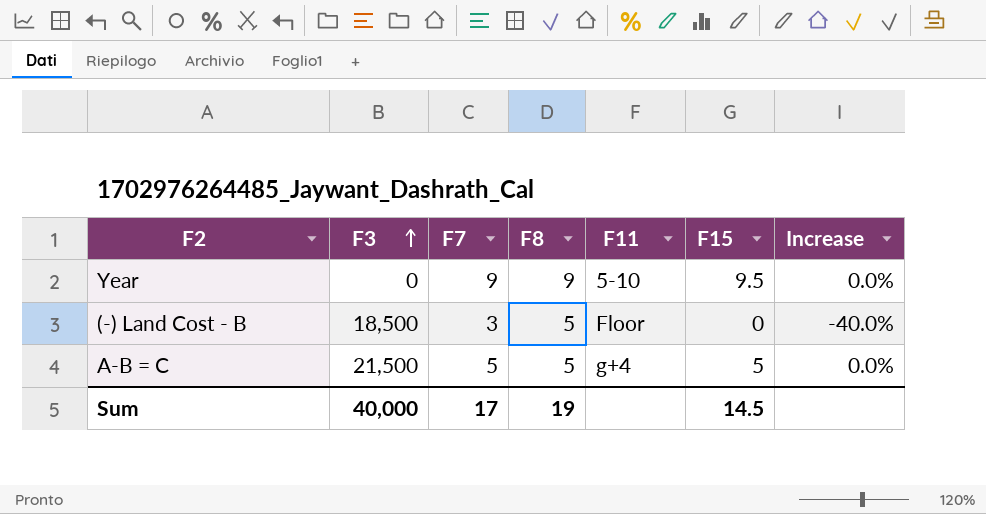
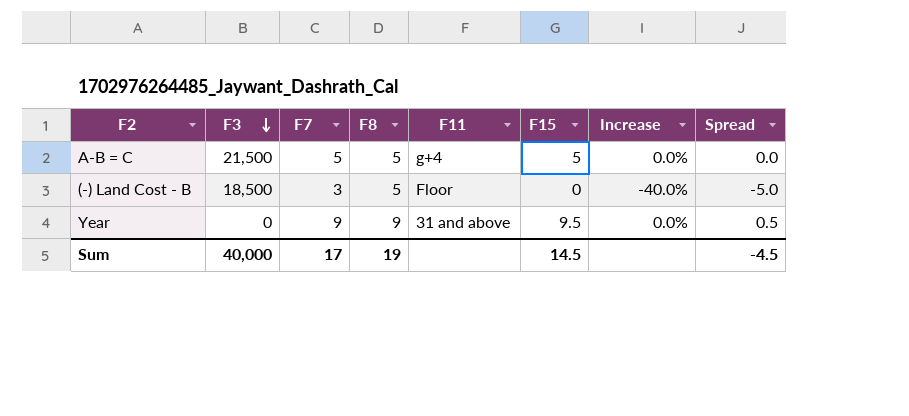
row order: F3 ascending -> F3 descending
column Spread | formula: none -> [F15] - [F8]
Year | F11: 5-10 -> 31 and above

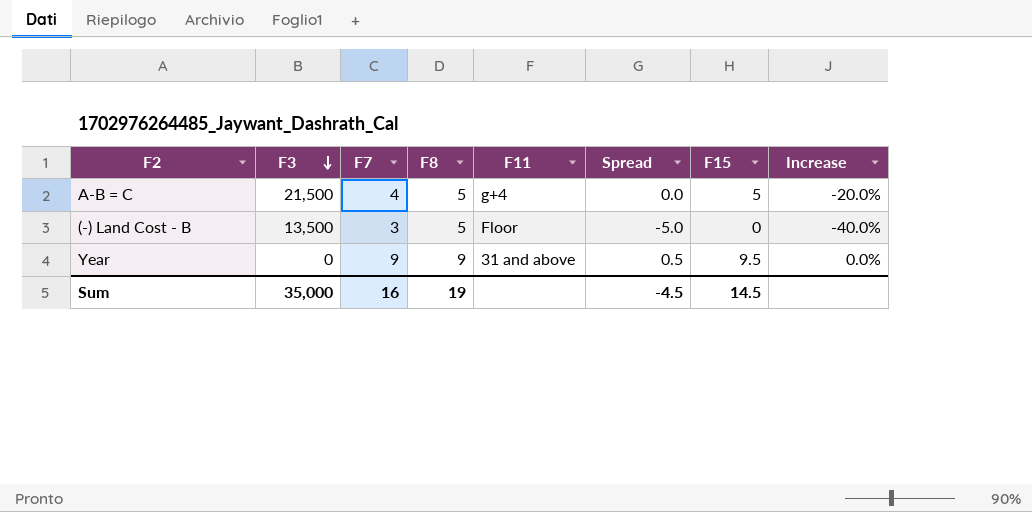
column Spread | position: 8 -> 6
A-B = C | F7: 5 -> 4
A-B = C | Increase: 0.0% -> -20.0%
(-) Land Cost - B | F3: 18,500 -> 13,500
Sum | F3: 40,000 -> 35,000
Sum | F7: 17 -> 16

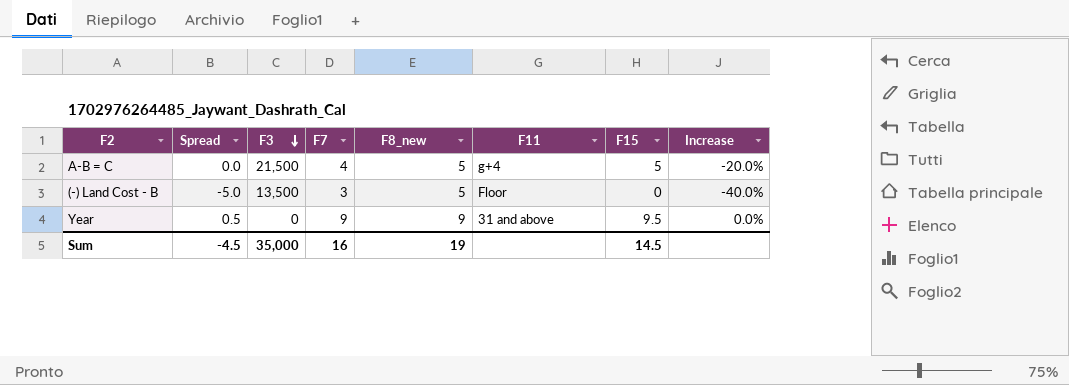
column Spread | position: 6 -> 2
column name: F8 -> F8_new

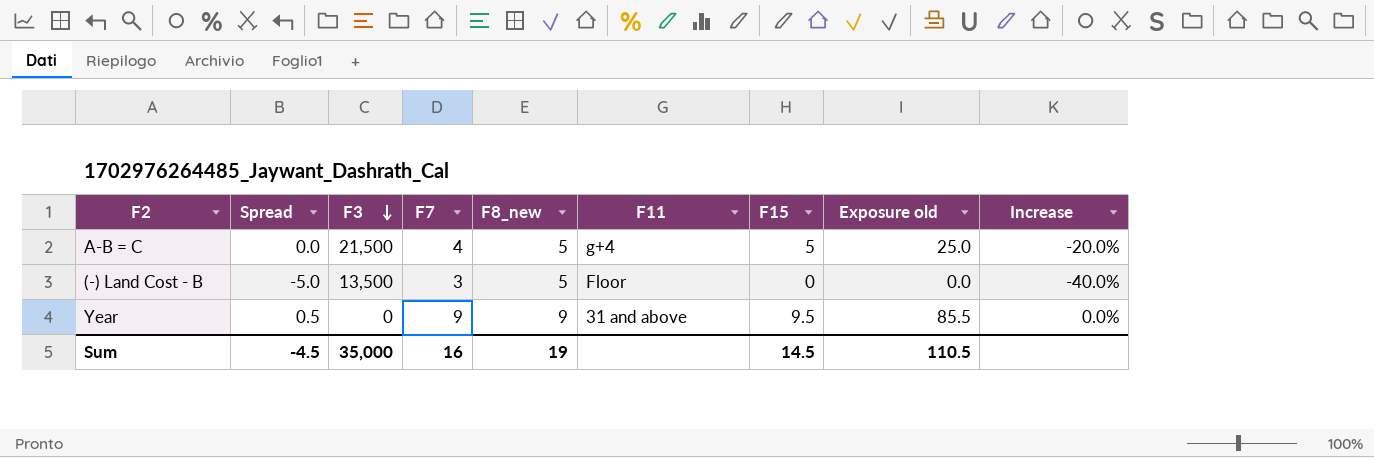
column Exposure old | formula: none -> [F8_new] * [F15]

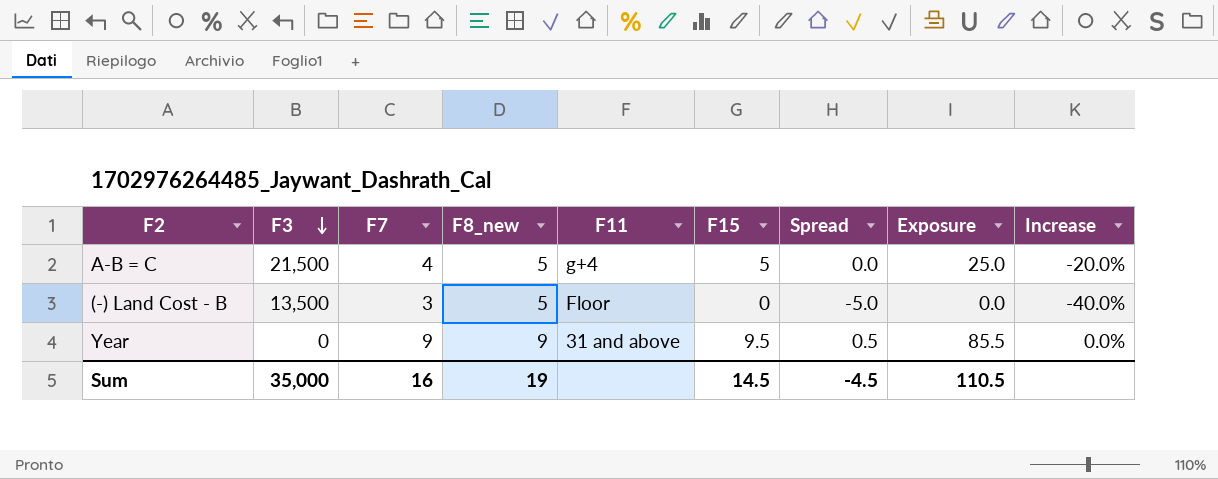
column Spread | position: 2 -> 7
column name: Exposure old -> Exposure

